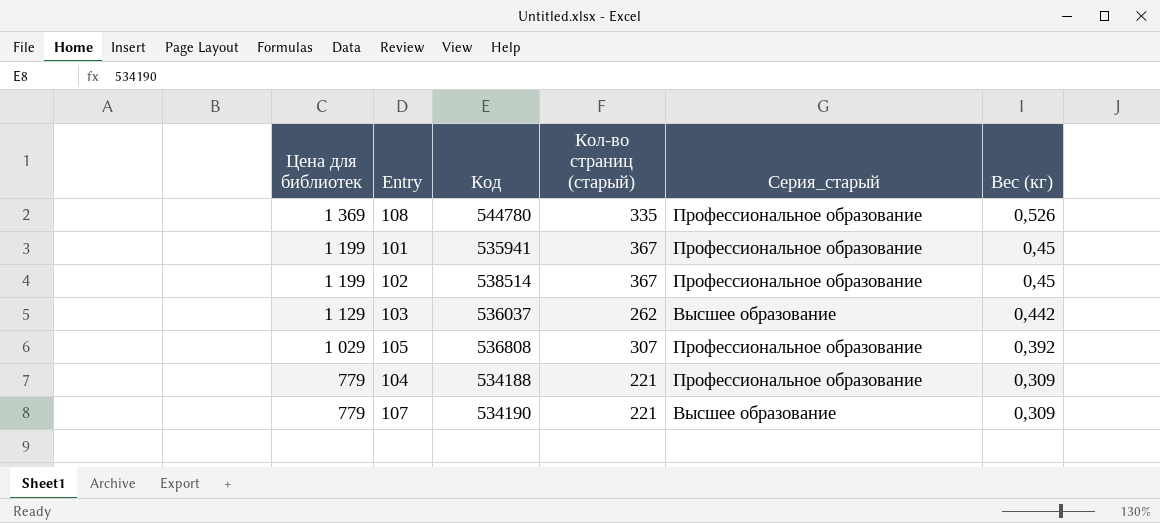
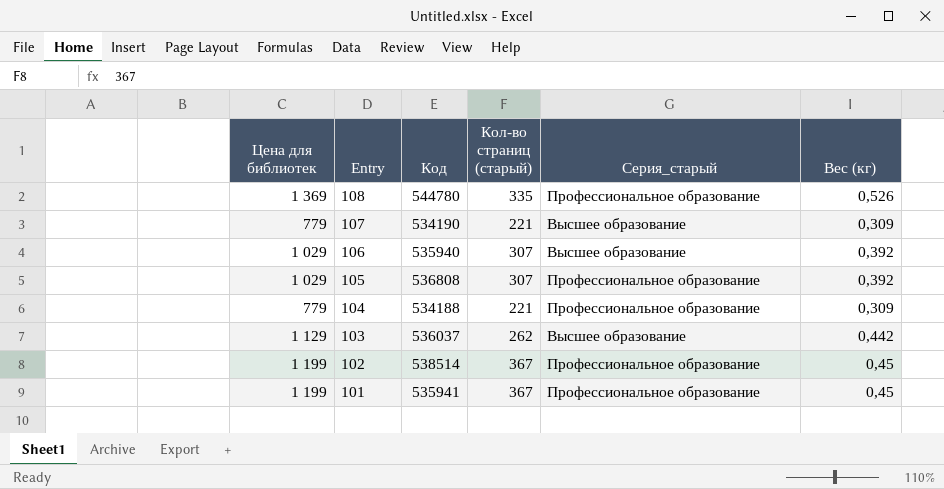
row order: Цена для библиотек descending -> Entry descending
row 106: none -> 1 029 | 535940 | 307 | Высшее образование | 0,392

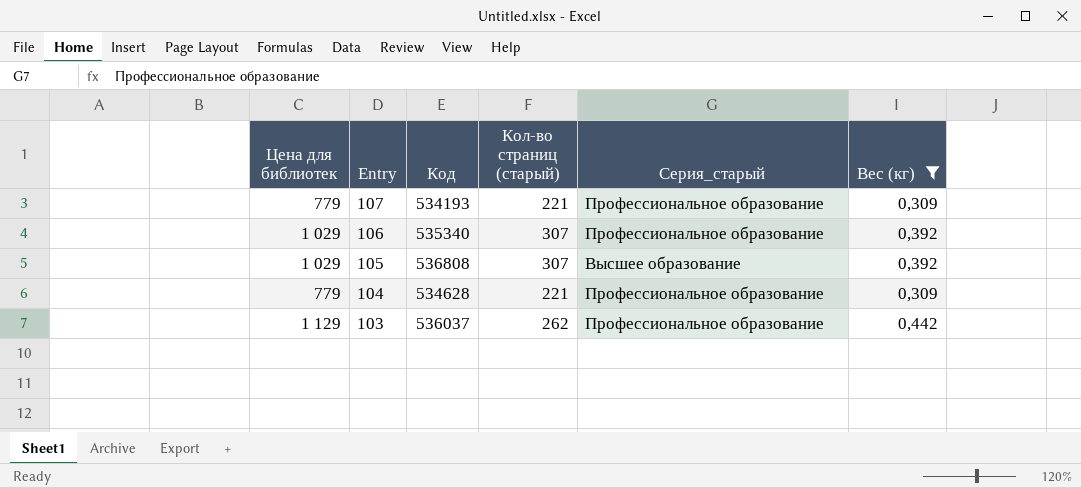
filter: none -> Вес (кг) <= 0,442
107 | Код: 534190 -> 534193
107 | Серия_старый: Высшее образование -> Профессиональное образование
106 | Код: 535940 -> 535340
106 | Серия_старый: Высшее образование -> Профессиональное образование
105 | Серия_старый: Профессиональное образование -> Высшее образование
104 | Код: 534188 -> 534628
103 | Серия_старый: Высшее образование -> Профессиональное образование

